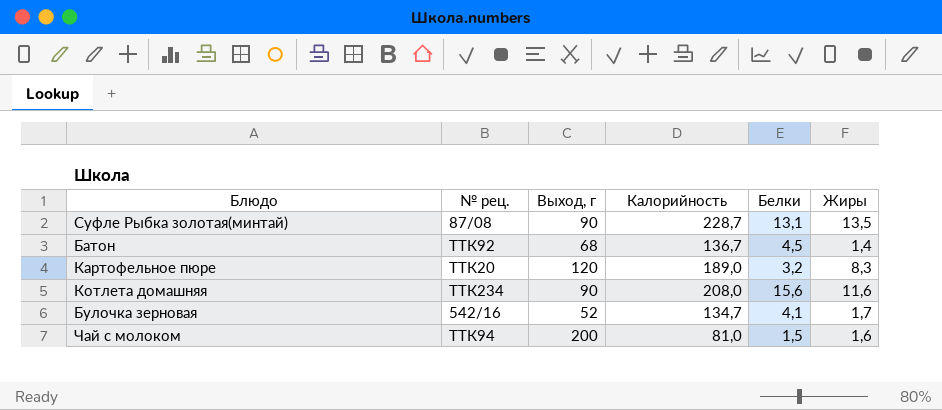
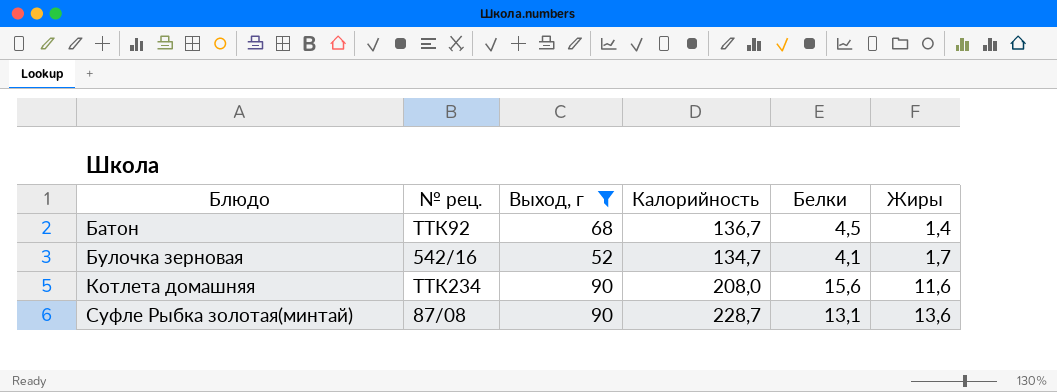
filter: none -> Выход, г <= 90
row order: none -> Блюдо ascending
Суфле Рыбка золотая(минтай) | Жиры: 13,5 -> 13,6

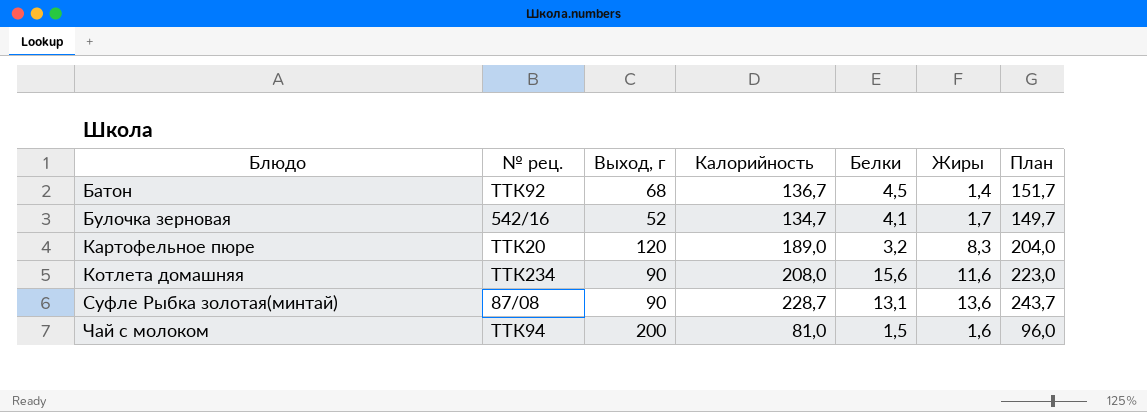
filter: Выход, г <= 90 -> none
column План | formula: none -> [Калорийность] + 15

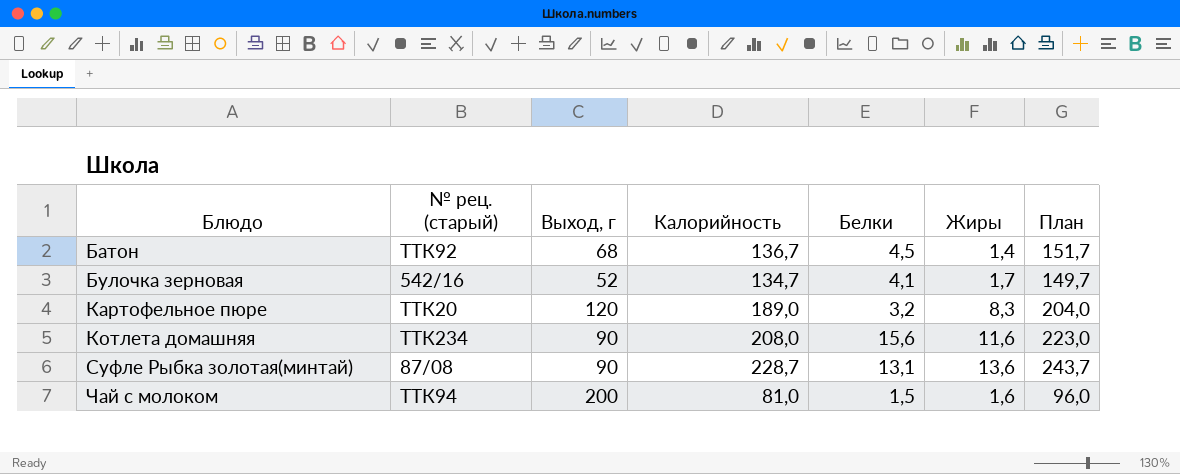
column name: № рец. -> № рец. (старый)

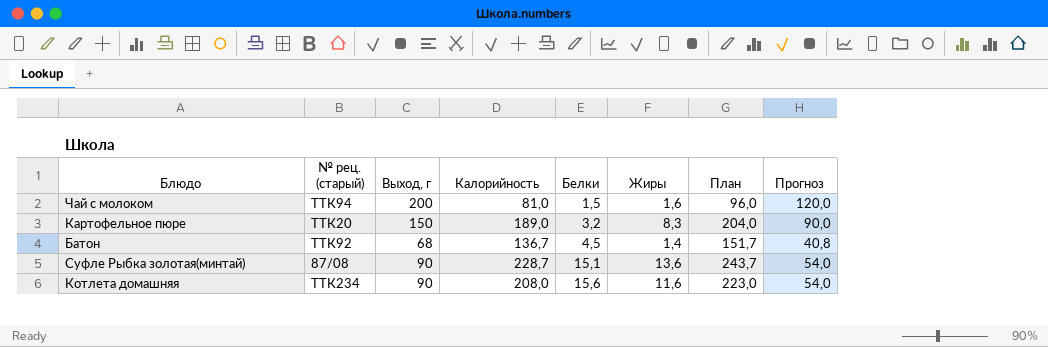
row order: Блюдо ascending -> Белки ascending
column Прогноз | formula: none -> [Выход, г] * 0,6
row Булочка зерновая: 542/16 | 52 | 134,7 | 4,1 | 1,7 | 149,7 -> none
Картофельное пюре | Выход, г: 120 -> 150
Суфле Рыбка золотая(минтай) | Белки: 13,1 -> 15,1

